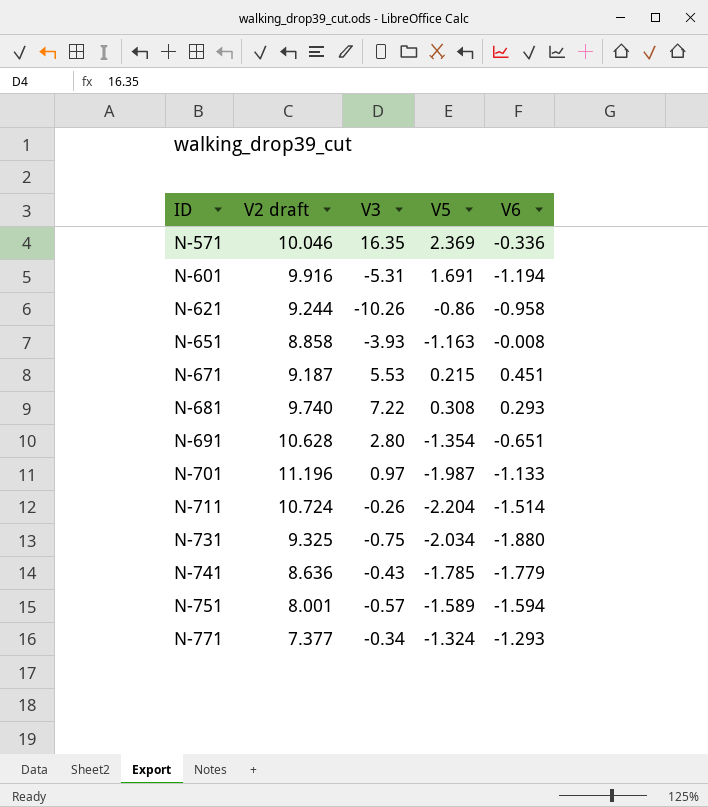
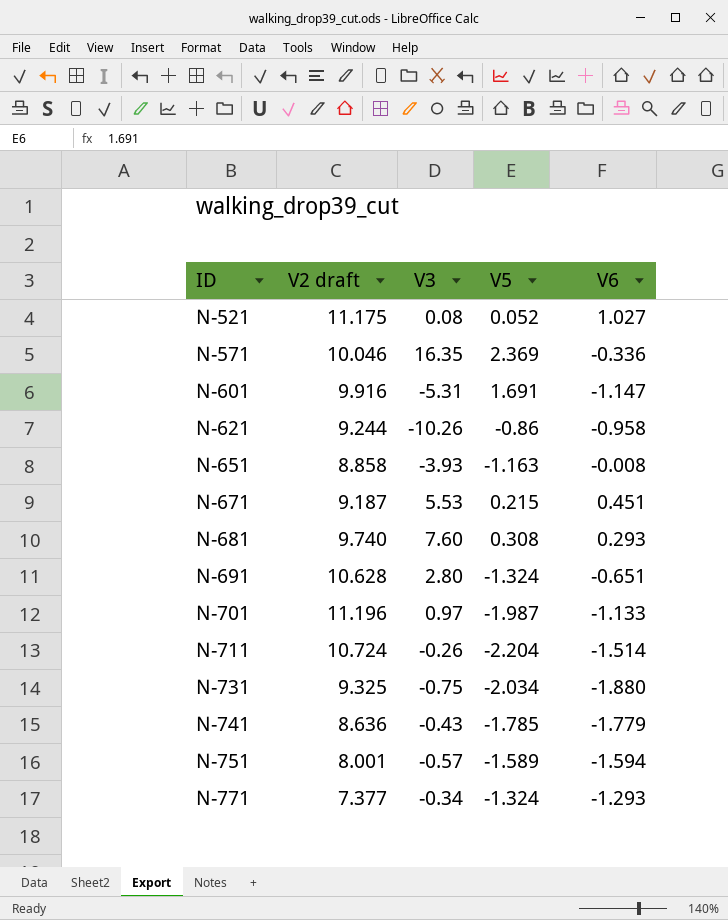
row N-521: none -> 11.175 | 0.08 | 0.052 | 1.027
N-601 | V6: -1.194 -> -1.147
N-681 | V3: 7.22 -> 7.60
N-691 | V5: -1.354 -> -1.324

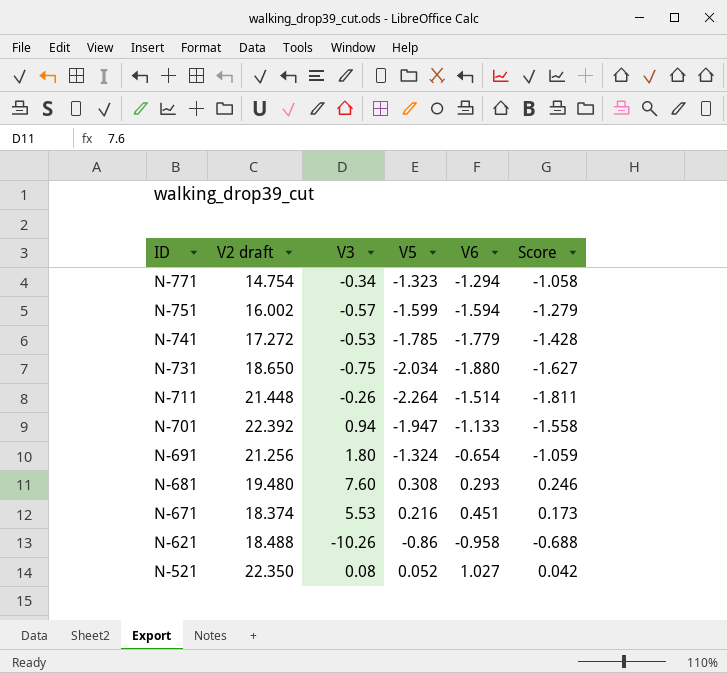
row order: ID ascending -> ID descending
column Score | formula: none -> [V5] * 0.8
row N-571: 10.046 | 16.35 | 2.369 | -0.336 -> none
row N-601: 9.916 | -5.31 | 1.691 | -1.147 -> none
row N-651: 8.858 | -3.93 | -1.163 | -0.008 -> none
N-771 | V2 draft: 7.377 -> 14.754
N-771 | V5: -1.324 -> -1.323
N-771 | V6: -1.293 -> -1.294
N-751 | V2 draft: 8.001 -> 16.002
N-751 | V5: -1.589 -> -1.599
N-741 | V2 draft: 8.636 -> 17.272
N-741 | V3: -0.43 -> -0.53
N-731 | V2 draft: 9.325 -> 18.650
N-711 | V2 draft: 10.724 -> 21.448
N-711 | V5: -2.204 -> -2.264
N-701 | V2 draft: 11.196 -> 22.392
N-701 | V3: 0.97 -> 0.94
N-701 | V5: -1.987 -> -1.947
N-691 | V2 draft: 10.628 -> 21.256
N-691 | V3: 2.80 -> 1.80
N-691 | V6: -0.651 -> -0.654
N-681 | V2 draft: 9.740 -> 19.480
N-671 | V2 draft: 9.187 -> 18.374
N-671 | V5: 0.215 -> 0.216
N-621 | V2 draft: 9.244 -> 18.488
N-521 | V2 draft: 11.175 -> 22.350

